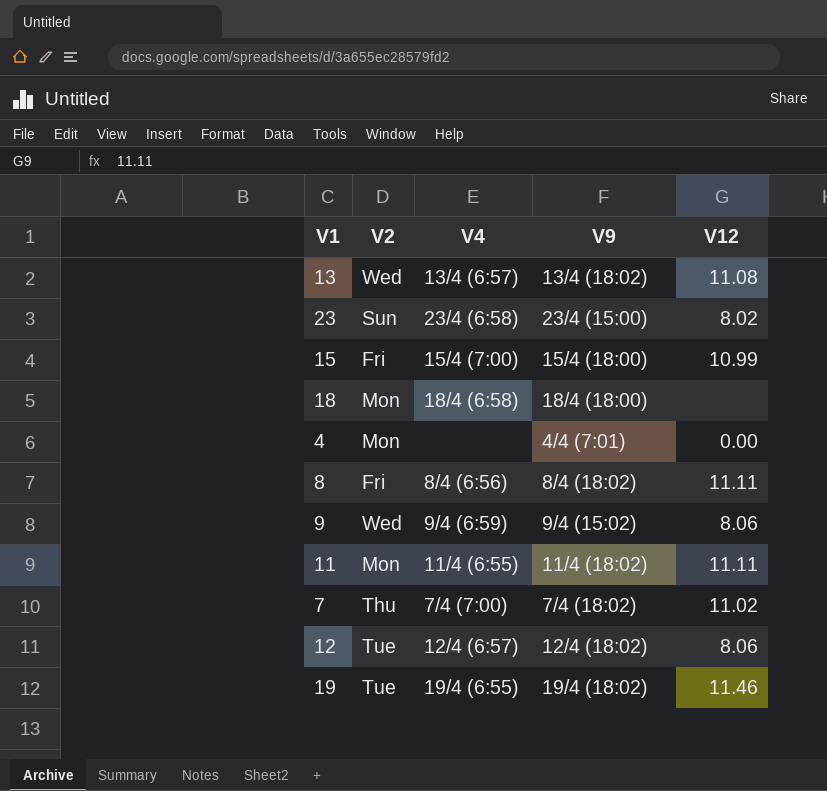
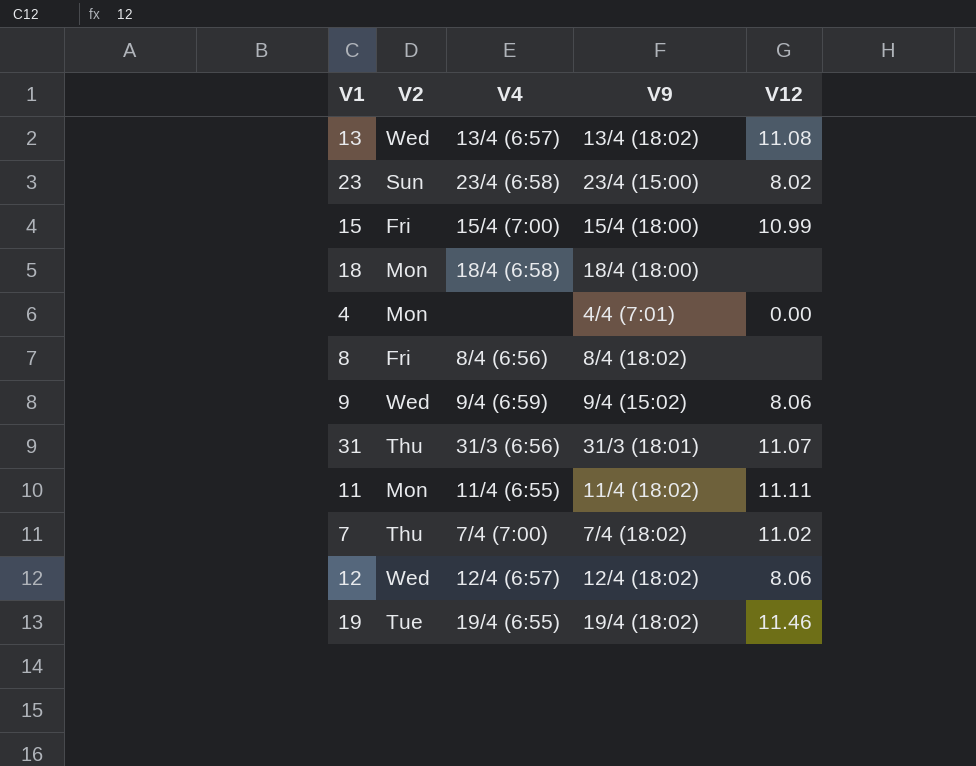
8 | V12: 11.11 -> none
row 31: none -> Thu | 31/3 (6:56) | 31/3 (18:01) | 11.07
12 | V2: Tue -> Wed

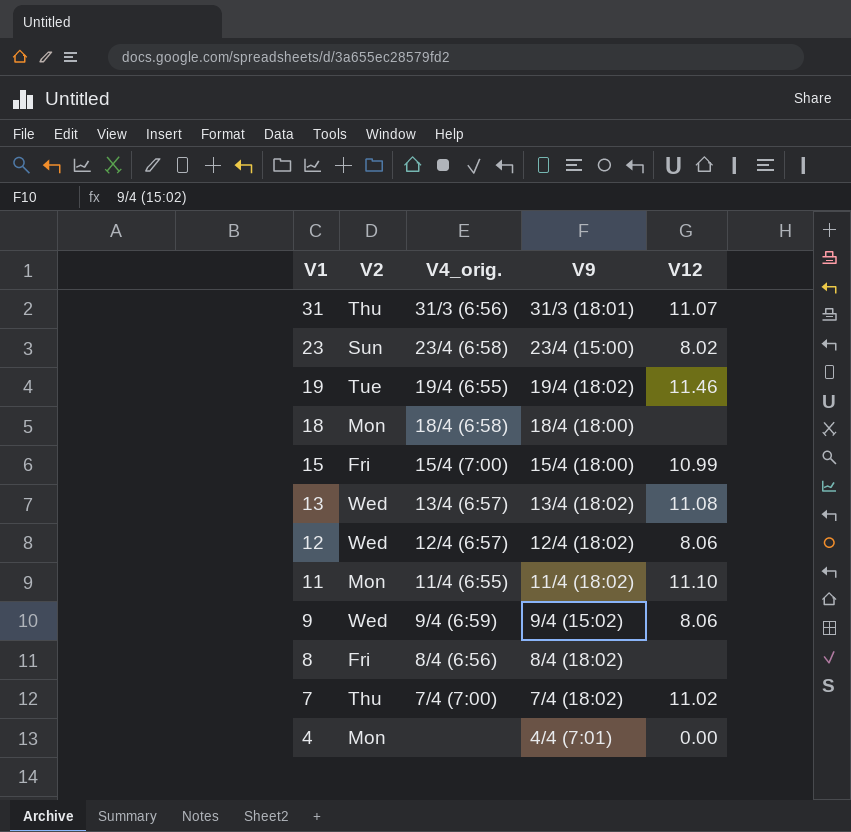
row order: none -> V1 descending
column name: V4 -> V4_orig.
11 | V12: 11.11 -> 11.10

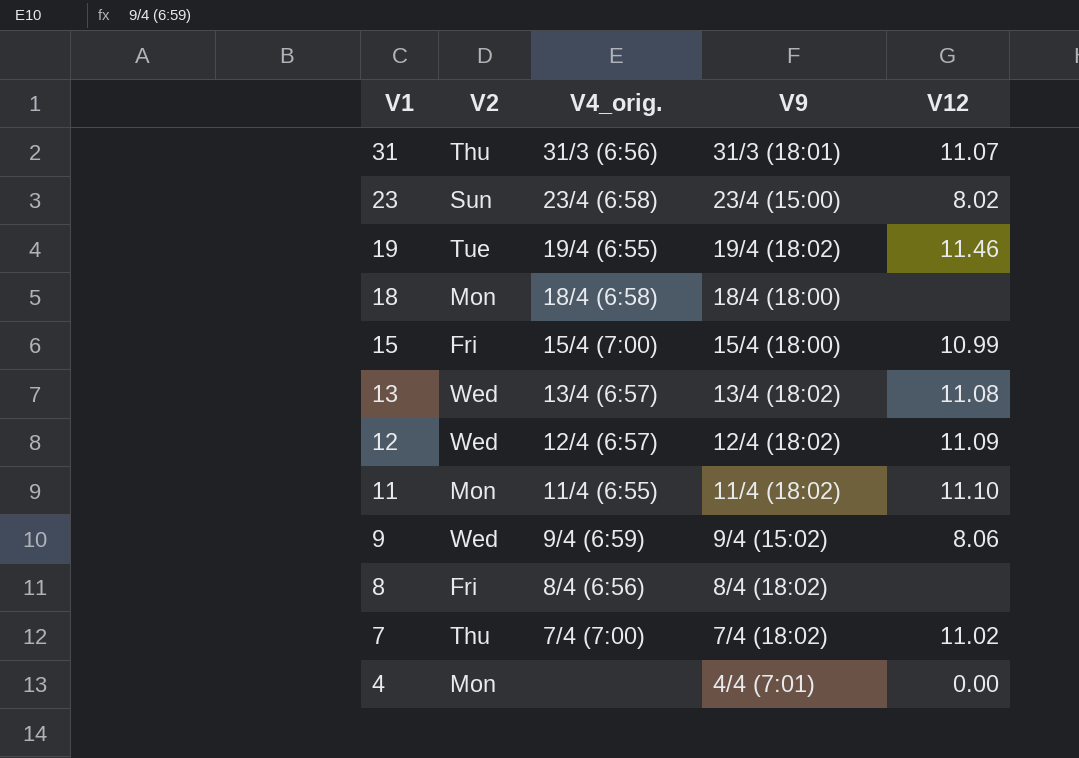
12 | V12: 8.06 -> 11.09

